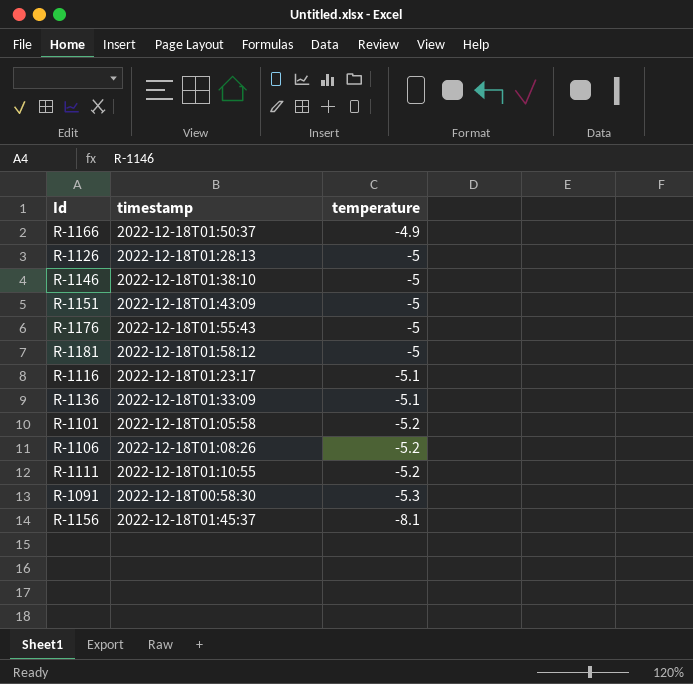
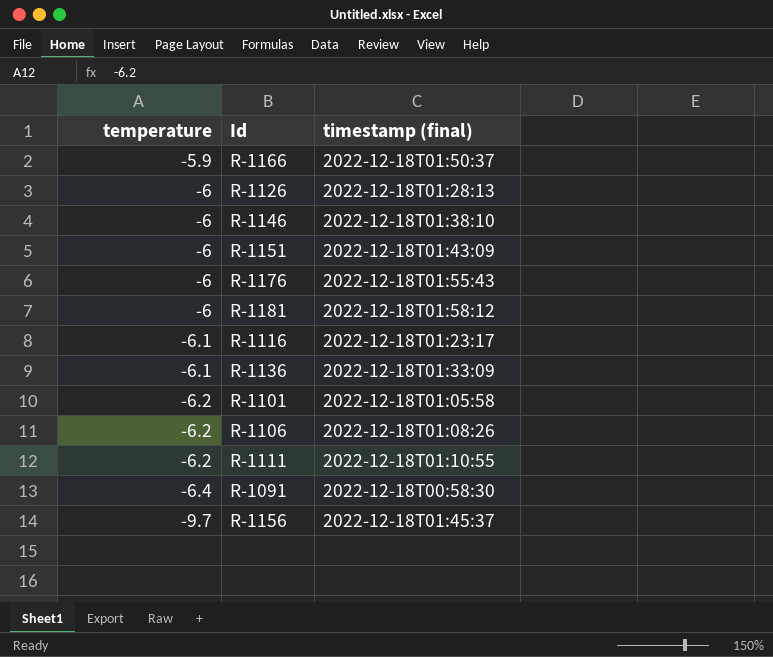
column temperature | position: 3 -> 1
column name: timestamp -> timestamp (final)
R-1166 | temperature: -4.9 -> -5.9
R-1126 | temperature: -5 -> -6
R-1146 | temperature: -5 -> -6
R-1151 | temperature: -5 -> -6
R-1176 | temperature: -5 -> -6
R-1181 | temperature: -5 -> -6
R-1116 | temperature: -5.1 -> -6.1
R-1136 | temperature: -5.1 -> -6.1
R-1101 | temperature: -5.2 -> -6.2
R-1106 | temperature: -5.2 -> -6.2
R-1111 | temperature: -5.2 -> -6.2
R-1091 | temperature: -5.3 -> -6.4
R-1156 | temperature: -8.1 -> -9.7

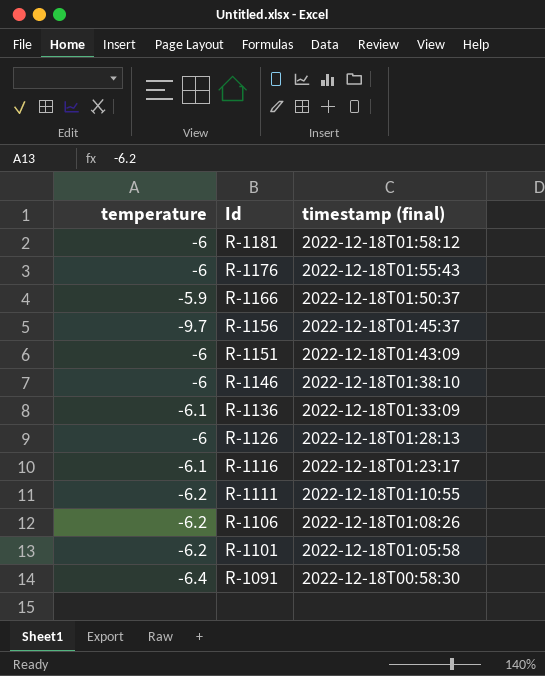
row order: temperature descending -> Id descending

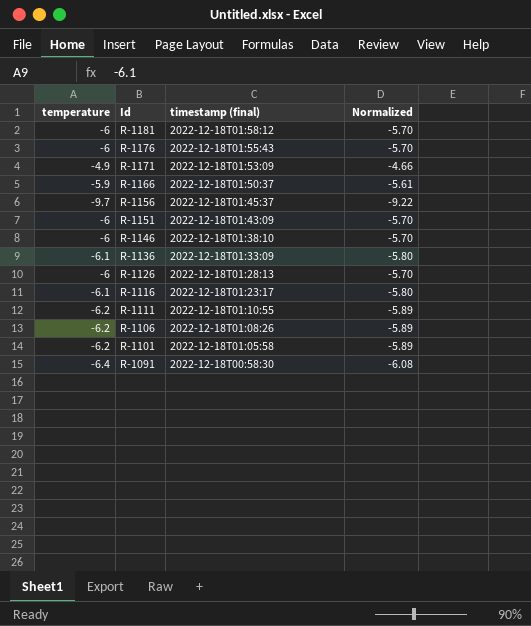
column Normalized | formula: none -> [temperature] * 0.95
row R-1171: none -> -4.9 | 2022-12-18T01:53:09 | -4.66

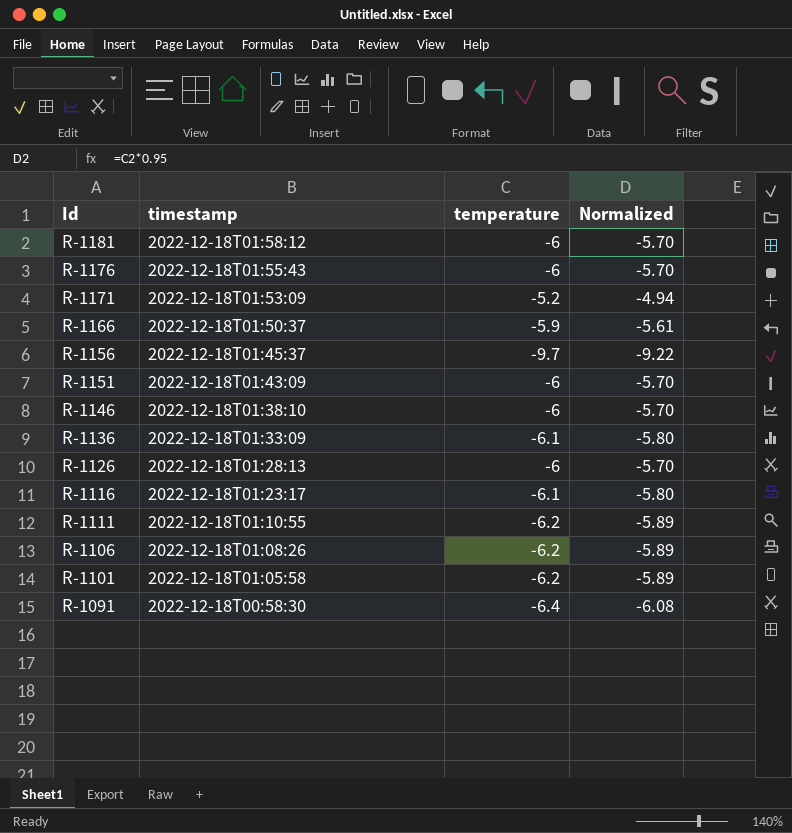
column name: timestamp (final) -> timestamp
column temperature | position: 1 -> 3
R-1171 | temperature: -4.9 -> -5.2
R-1171 | Normalized: -4.66 -> -4.94

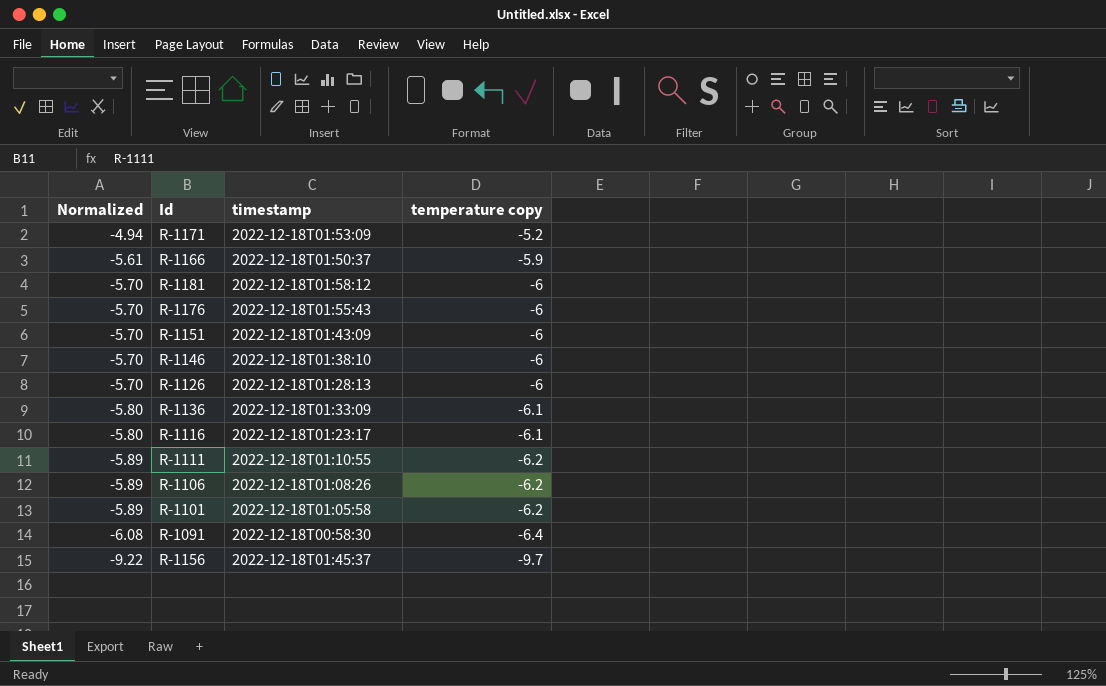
row order: Id descending -> Normalized descending
column Normalized | position: 4 -> 1
column name: temperature -> temperature copy

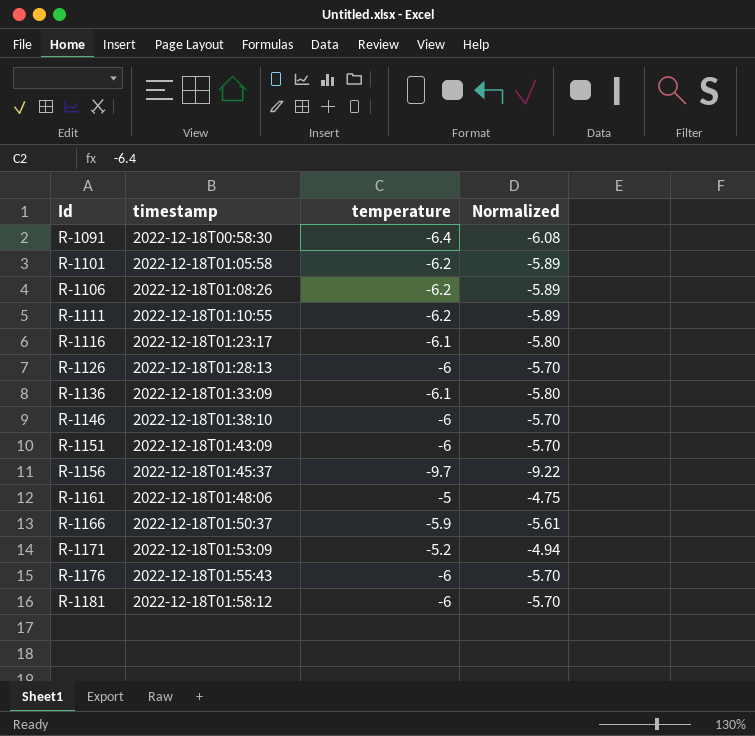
row order: Normalized descending -> Id ascending
column name: temperature copy -> temperature
column Normalized | position: 1 -> 4
row R-1161: none -> 2022-12-18T01:48:06 | -5 | -4.75

